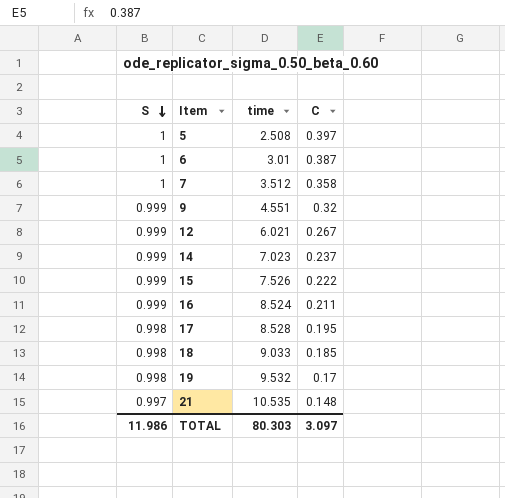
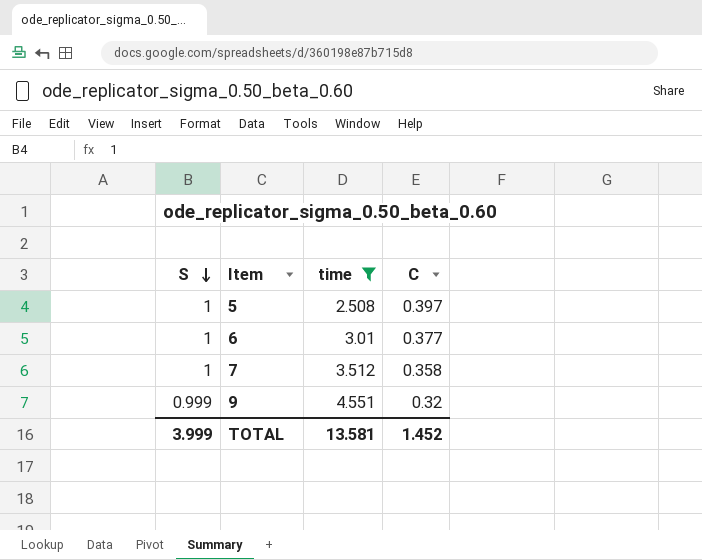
filter: none -> time <= 4.551
6 | C: 0.387 -> 0.377
TOTAL | S: 11.986 -> 3.999
TOTAL | time: 80.303 -> 13.581
TOTAL | C: 3.097 -> 1.452

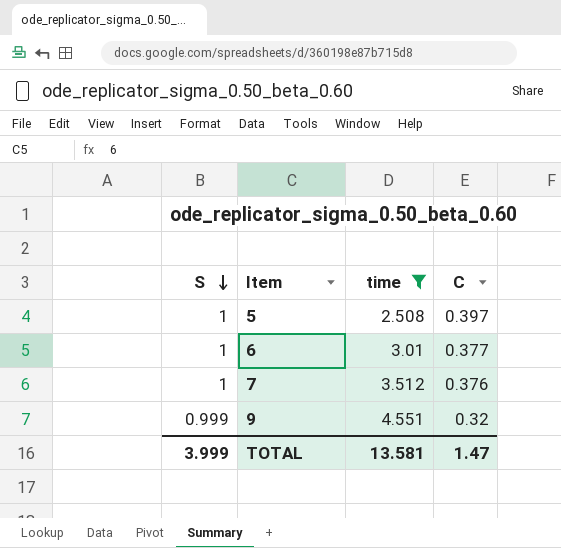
7 | C: 0.358 -> 0.376
TOTAL | C: 1.452 -> 1.47

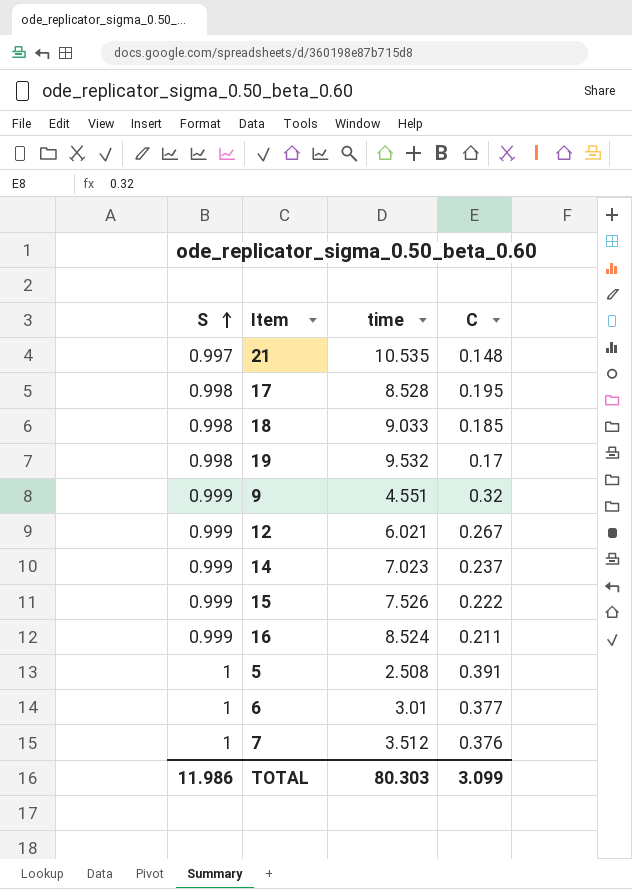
filter: time <= 4.551 -> none
row order: S descending -> S ascending
5 | C: 0.397 -> 0.391
TOTAL | S: 3.999 -> 11.986
TOTAL | time: 13.581 -> 80.303
TOTAL | C: 1.47 -> 3.099

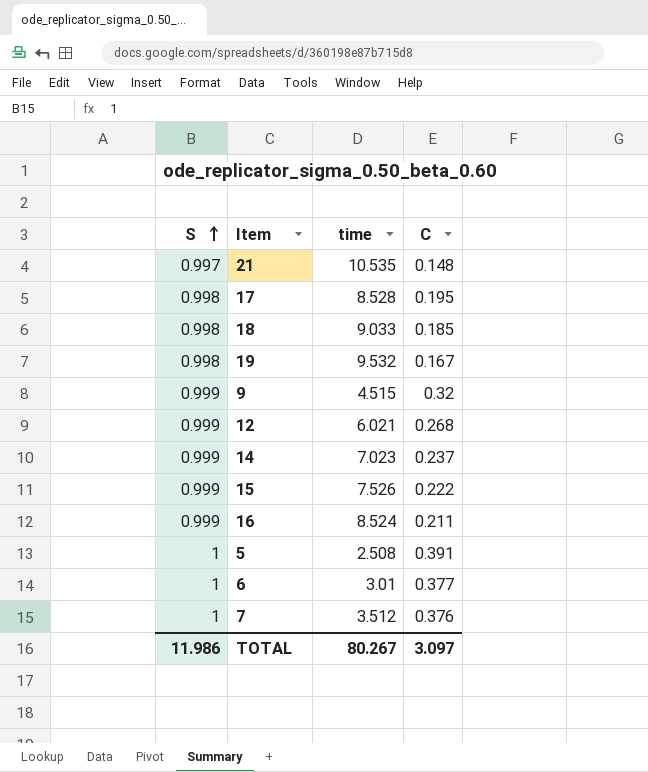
19 | C: 0.17 -> 0.167
9 | time: 4.551 -> 4.515
12 | C: 0.267 -> 0.268
TOTAL | time: 80.303 -> 80.267
TOTAL | C: 3.099 -> 3.097

